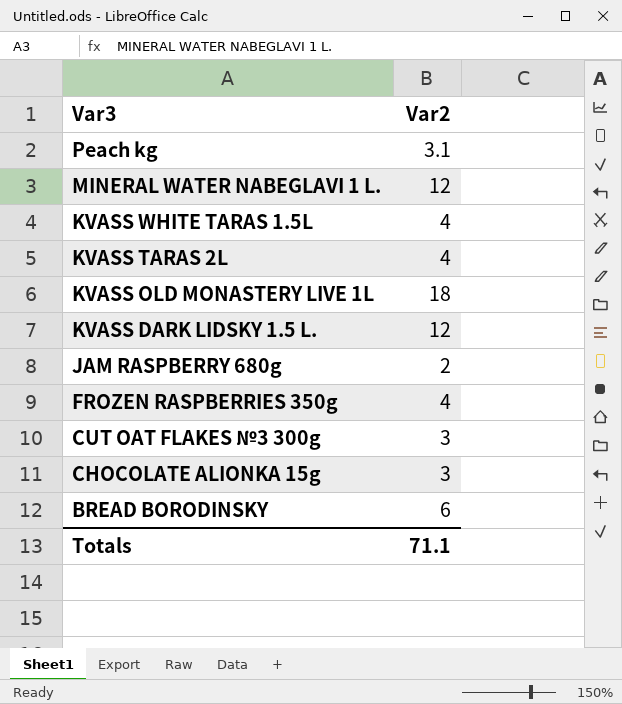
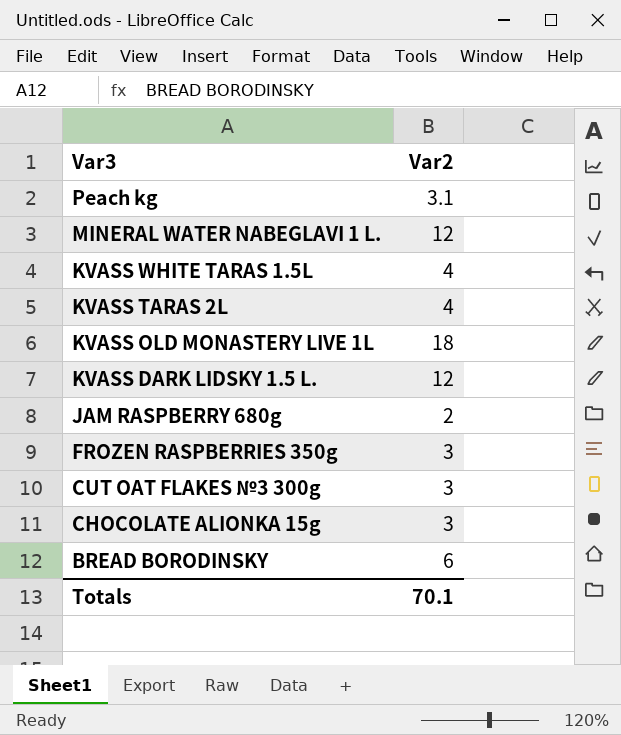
FROZEN RASPBERRIES 350g | Var2: 4 -> 3
Totals | Var2: 71.1 -> 70.1

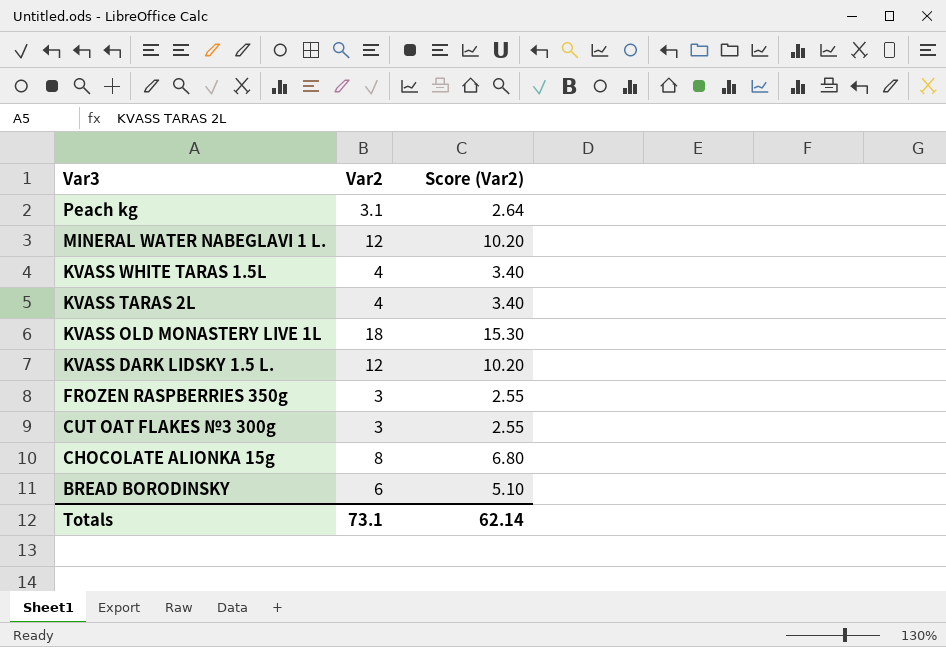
column Score (Var2) | formula: none -> [Var2] * 0.85
row JAM RASPBERRY 680g: 2 -> none
CHOCOLATE ALIONKA 15g | Var2: 3 -> 8
Totals | Var2: 70.1 -> 73.1

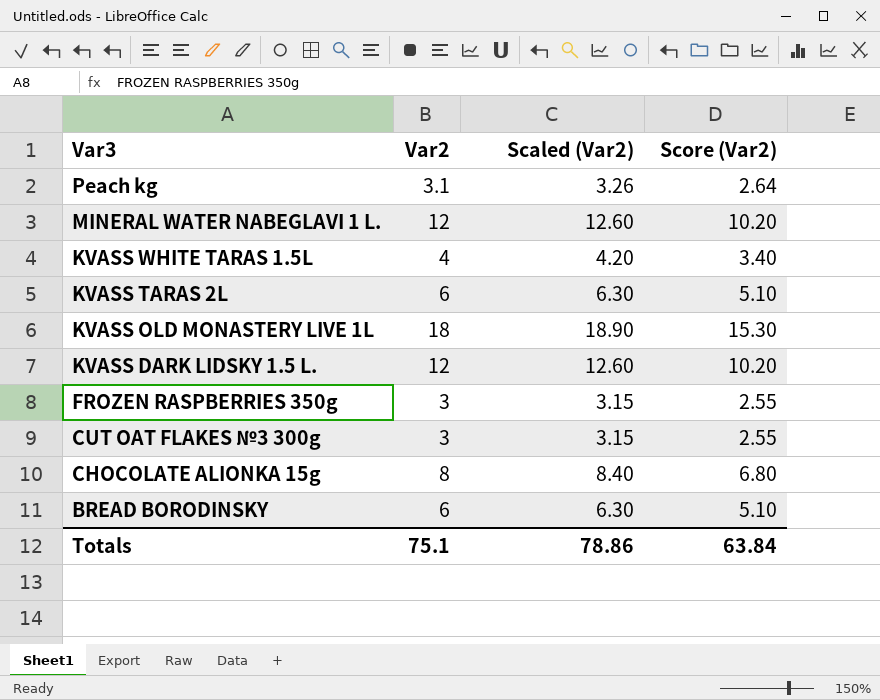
column Scaled (Var2) | formula: none -> [Var2] * 1.05
KVASS TARAS 2L | Var2: 4 -> 6
KVASS TARAS 2L | Score (Var2): 3.40 -> 5.10
Totals | Var2: 73.1 -> 75.1
Totals | Score (Var2): 62.14 -> 63.84

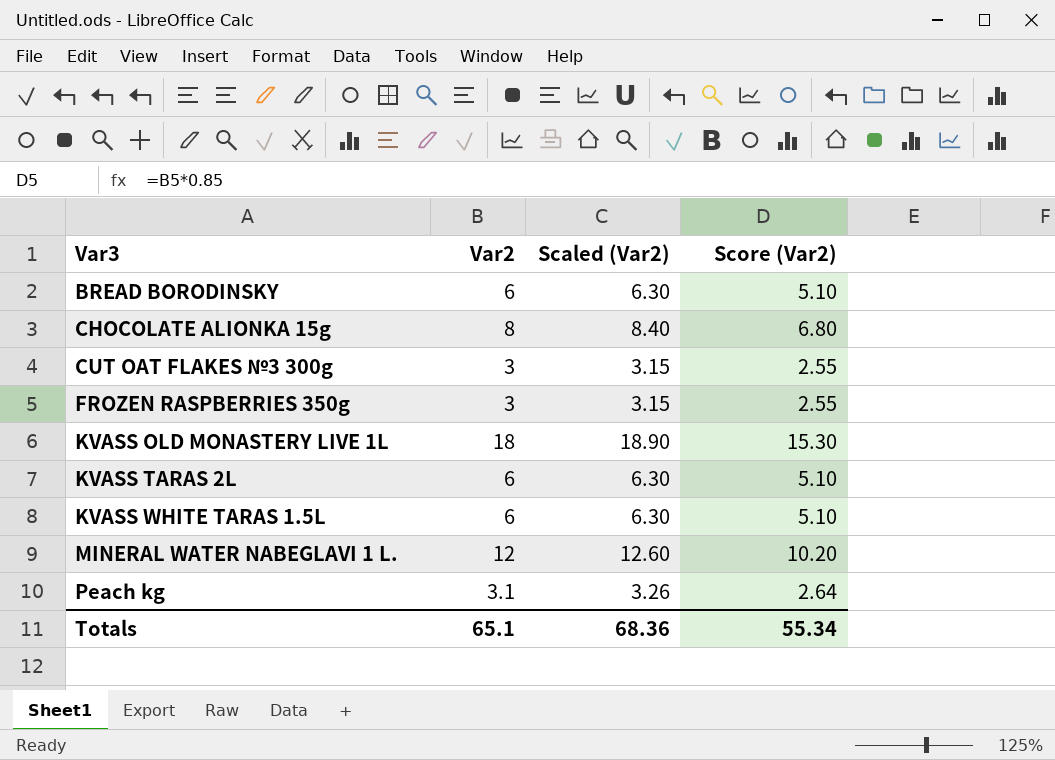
row order: Var3 descending -> Var3 ascending
row KVASS DARK LIDSKY 1.5 L.: 12 | 12.60 | 10.20 -> none
KVASS WHITE TARAS 1.5L | Var2: 4 -> 6
KVASS WHITE TARAS 1.5L | Scaled (Var2): 4.20 -> 6.30
KVASS WHITE TARAS 1.5L | Score (Var2): 3.40 -> 5.10
Totals | Var2: 75.1 -> 65.1
Totals | Scaled (Var2): 78.86 -> 68.36
Totals | Score (Var2): 63.84 -> 55.34

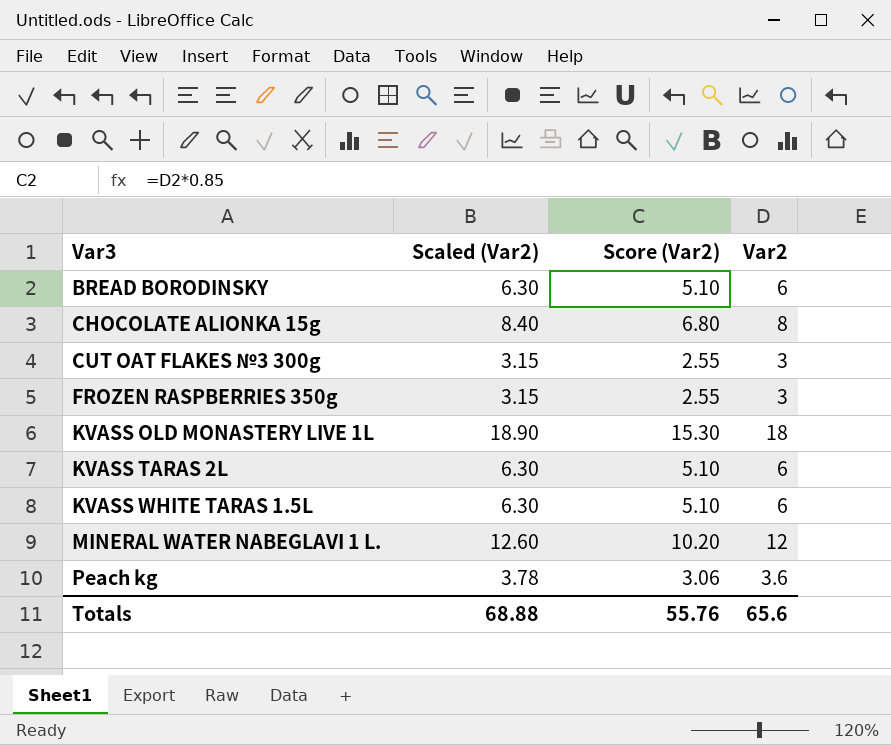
column Var2 | position: 2 -> 4
Peach kg | Scaled (Var2): 3.26 -> 3.78
Peach kg | Score (Var2): 2.64 -> 3.06
Peach kg | Var2: 3.1 -> 3.6
Totals | Scaled (Var2): 68.36 -> 68.88
Totals | Score (Var2): 55.34 -> 55.76
Totals | Var2: 65.1 -> 65.6

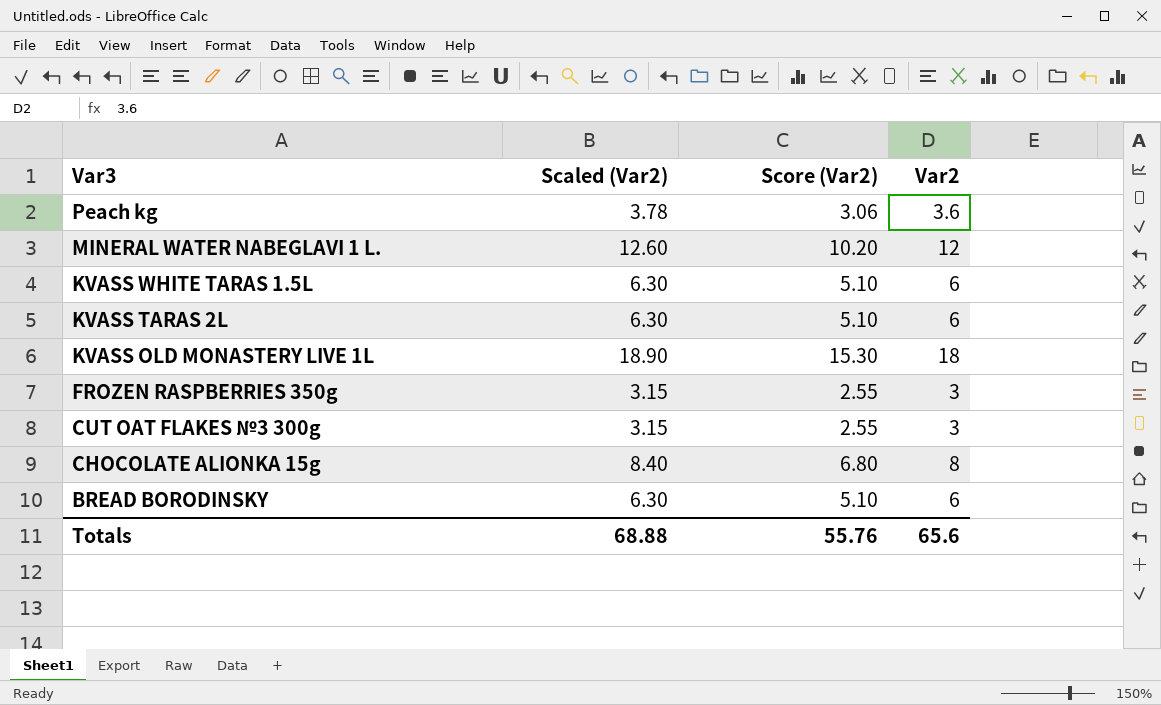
row order: Var3 ascending -> Var3 descending

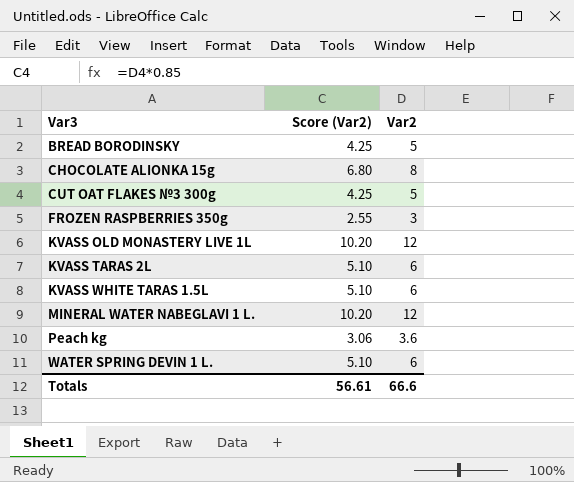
row order: Var3 descending -> Var3 ascending
column Scaled (Var2) | formula: [Var2] * 1.05 -> none
BREAD BORODINSKY | Score (Var2): 5.10 -> 4.25
BREAD BORODINSKY | Var2: 6 -> 5
CUT OAT FLAKES №3 300g | Score (Var2): 2.55 -> 4.25
CUT OAT FLAKES №3 300g | Var2: 3 -> 5
KVASS OLD MONASTERY LIVE 1L | Score (Var2): 15.30 -> 10.20
KVASS OLD MONASTERY LIVE 1L | Var2: 18 -> 12
row WATER SPRING DEVIN 1 L.: none -> 5.10 | 6
Totals | Score (Var2): 55.76 -> 56.61
Totals | Var2: 65.6 -> 66.6

